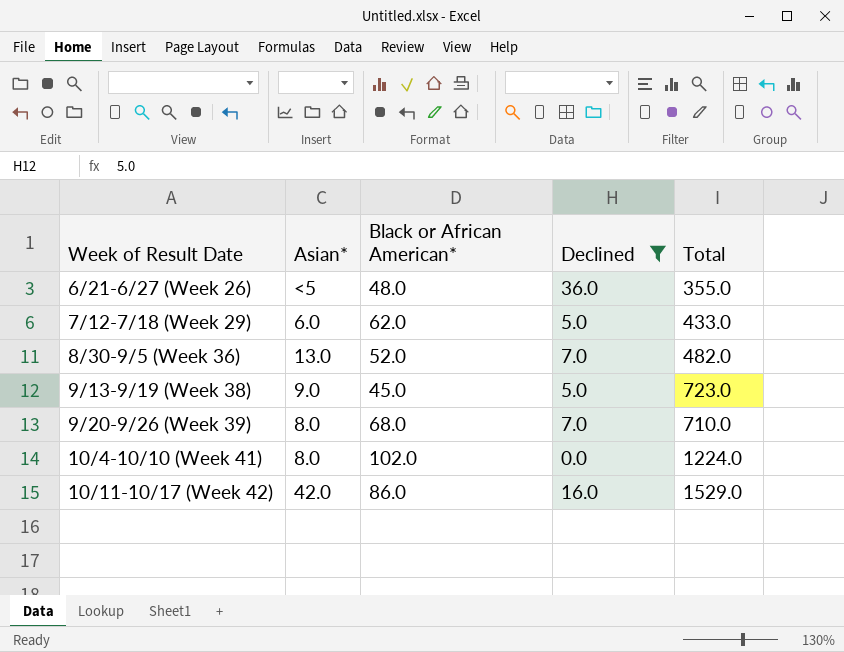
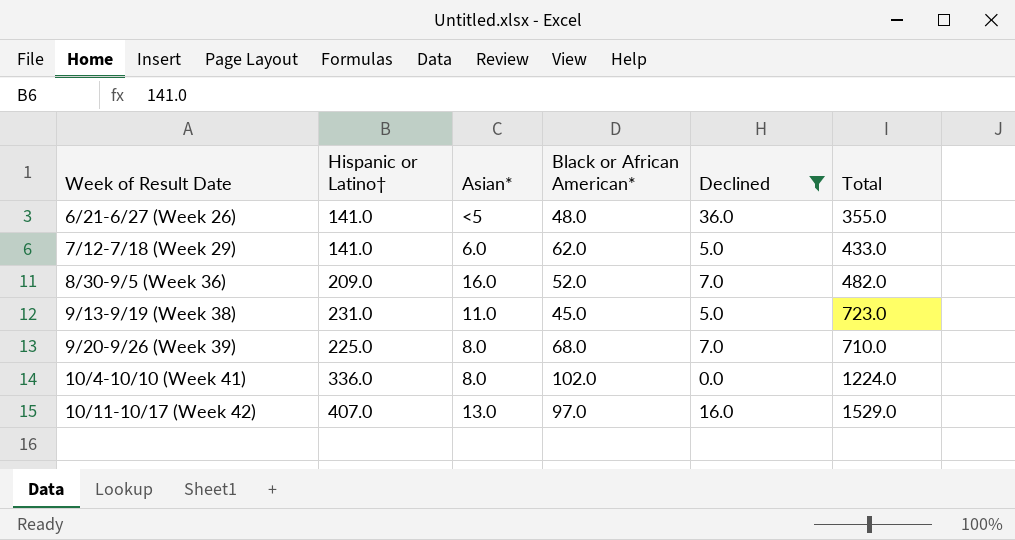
column Hispanic or Latino† | position: none -> 2
8/30-9/5 (Week 36) | Asian*: 13.0 -> 16.0
9/13-9/19 (Week 38) | Asian*: 9.0 -> 11.0
10/11-10/17 (Week 42) | Asian*: 42.0 -> 13.0
10/11-10/17 (Week 42) | Black or African American*: 86.0 -> 97.0

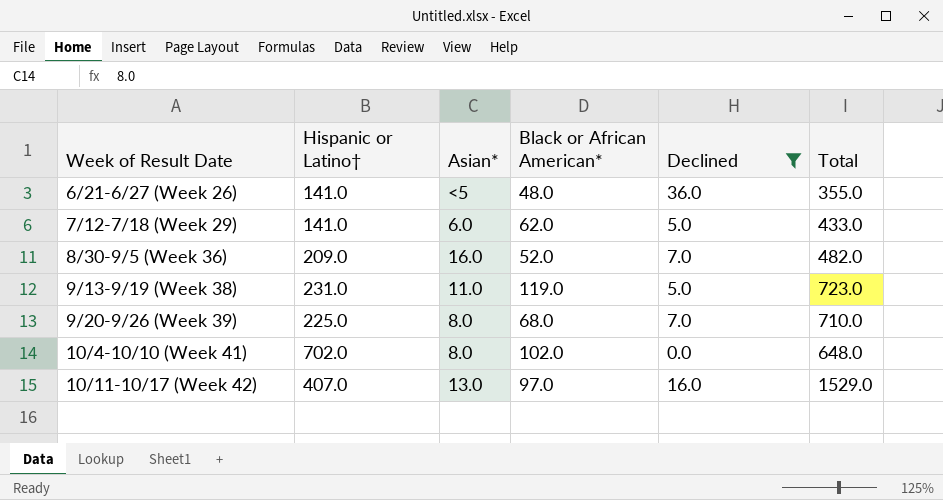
9/13-9/19 (Week 38) | Black or African American*: 45.0 -> 119.0
10/4-10/10 (Week 41) | Hispanic or Latino†: 336.0 -> 702.0
10/4-10/10 (Week 41) | Total: 1224.0 -> 648.0

